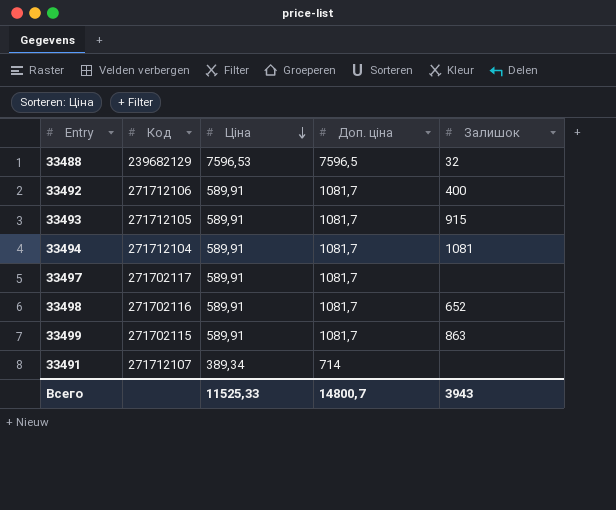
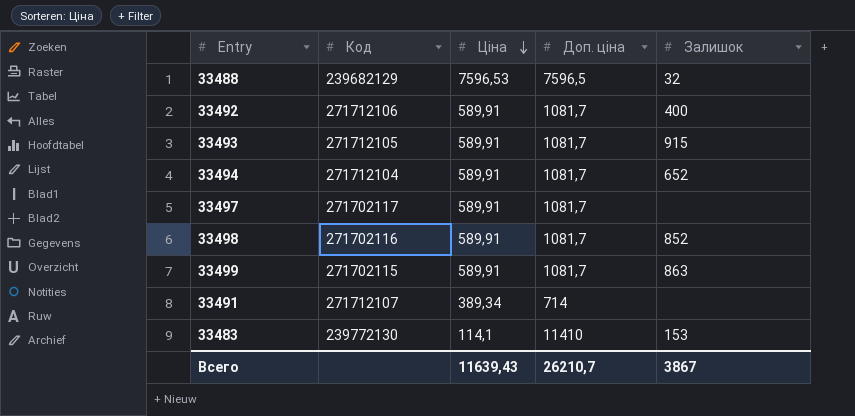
33494 | Залишок: 1081 -> 652
33498 | Залишок: 652 -> 852
row 33483: none -> 239772130 | 114,1 | 11410 | 153
Всего | Ціна: 11525,33 -> 11639,43
Всего | Доп. ціна: 14800,7 -> 26210,7
Всего | Залишок: 3943 -> 3867

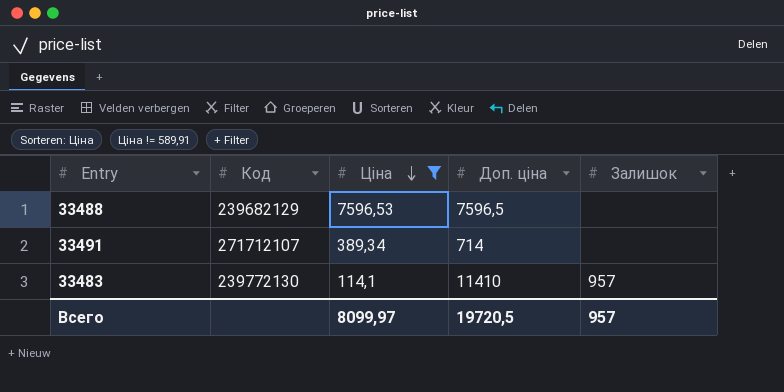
filter: none -> Ціна != 589,91
33488 | Залишок: 32 -> none
33483 | Залишок: 153 -> 957
Всего | Ціна: 11639,43 -> 8099,97
Всего | Доп. ціна: 26210,7 -> 19720,5
Всего | Залишок: 3867 -> 957

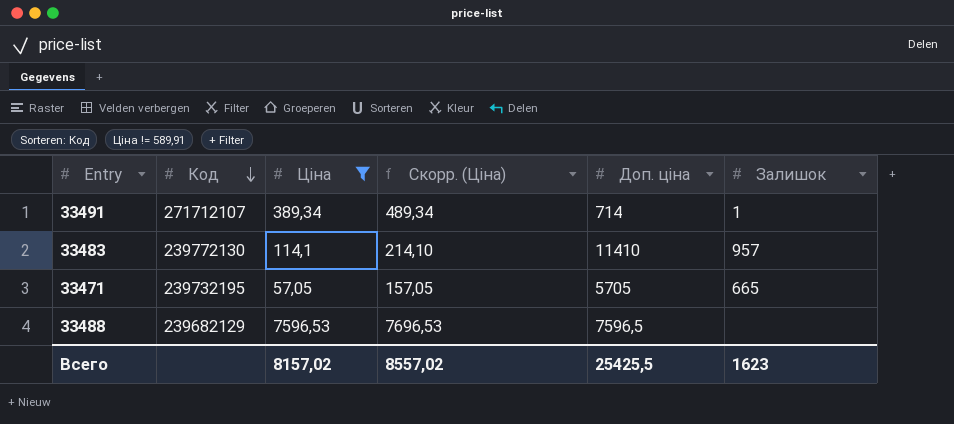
row order: Ціна descending -> Код descending
column Скорр. (Ціна) | formula: none -> [Ціна] + 100
33491 | Залишок: none -> 1
row 33471: none -> 239732195 | 57,05 | 157,05 | 5705 | 665
Всего | Ціна: 8099,97 -> 8157,02
Всего | Доп. ціна: 19720,5 -> 25425,5
Всего | Залишок: 957 -> 1623

